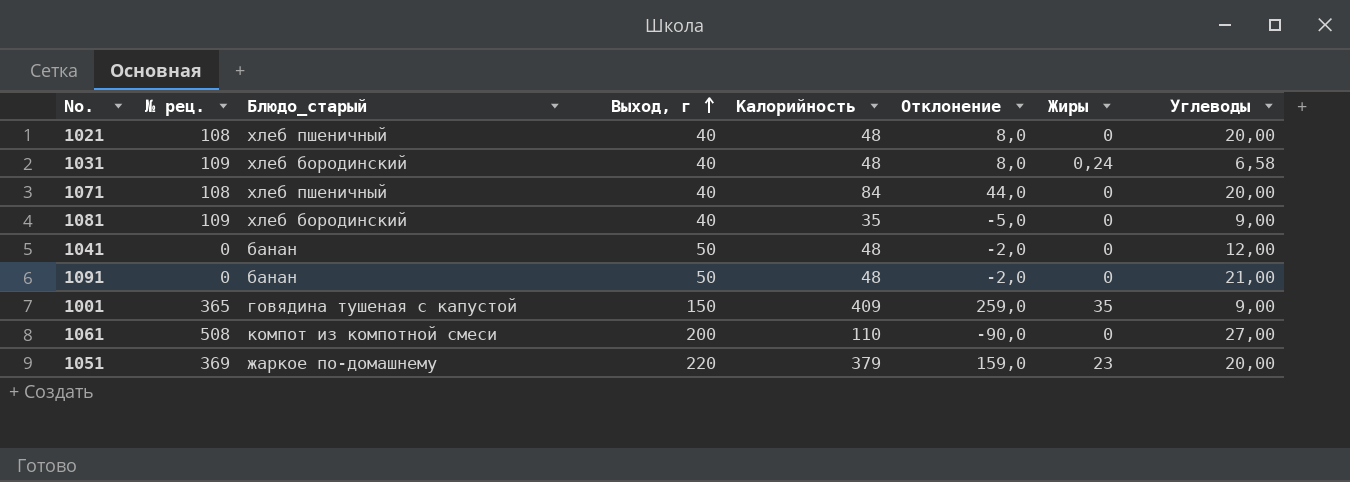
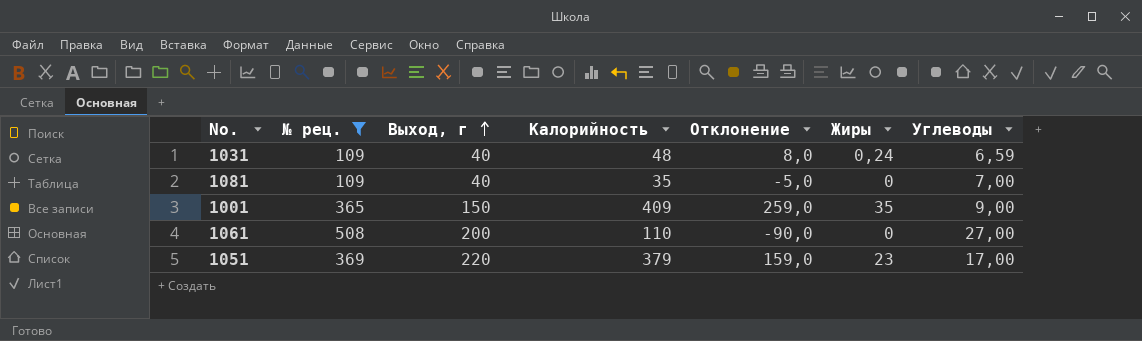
filter: none -> № рец. >= 109
column Блюдо_старый | position: 3 -> none
1031 | Углеводы: 6,58 -> 6,59
1081 | Углеводы: 9,00 -> 7,00
1051 | Углеводы: 20,00 -> 17,00

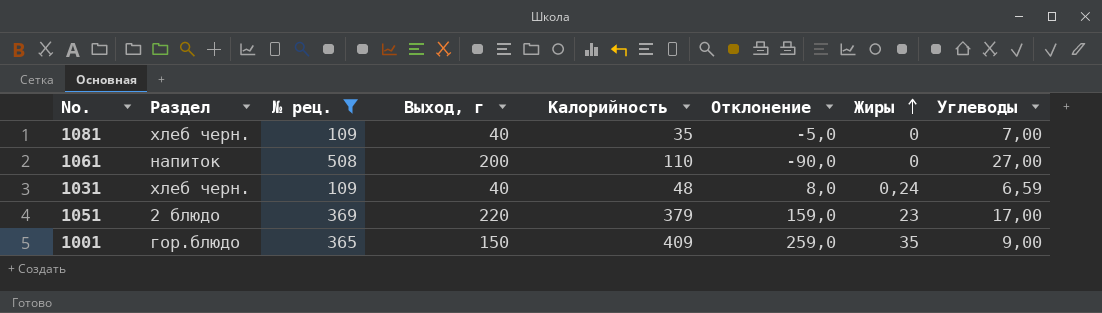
row order: Выход, г ascending -> Жиры ascending
column Раздел | position: none -> 2

